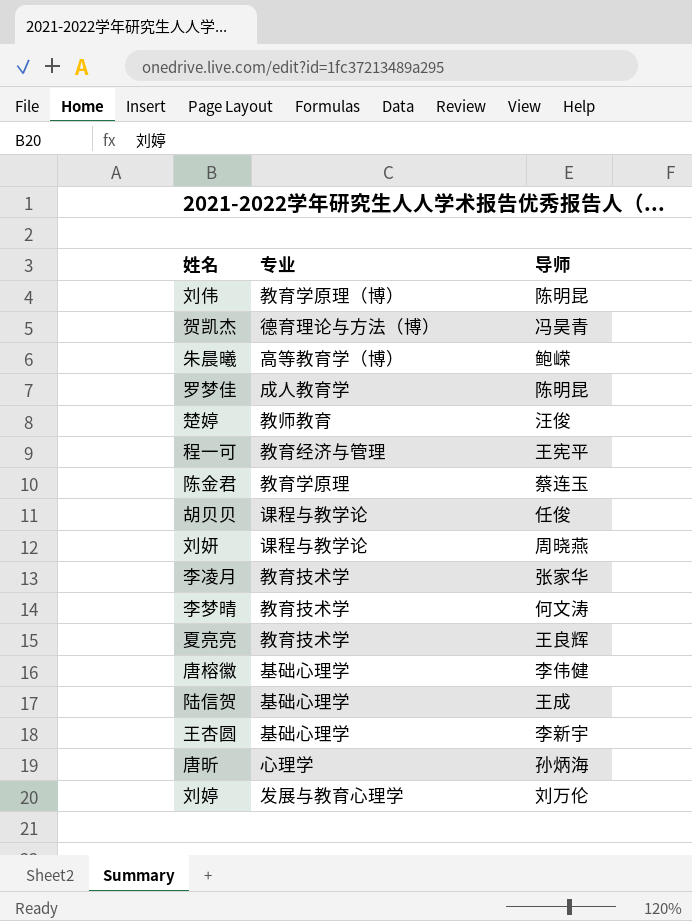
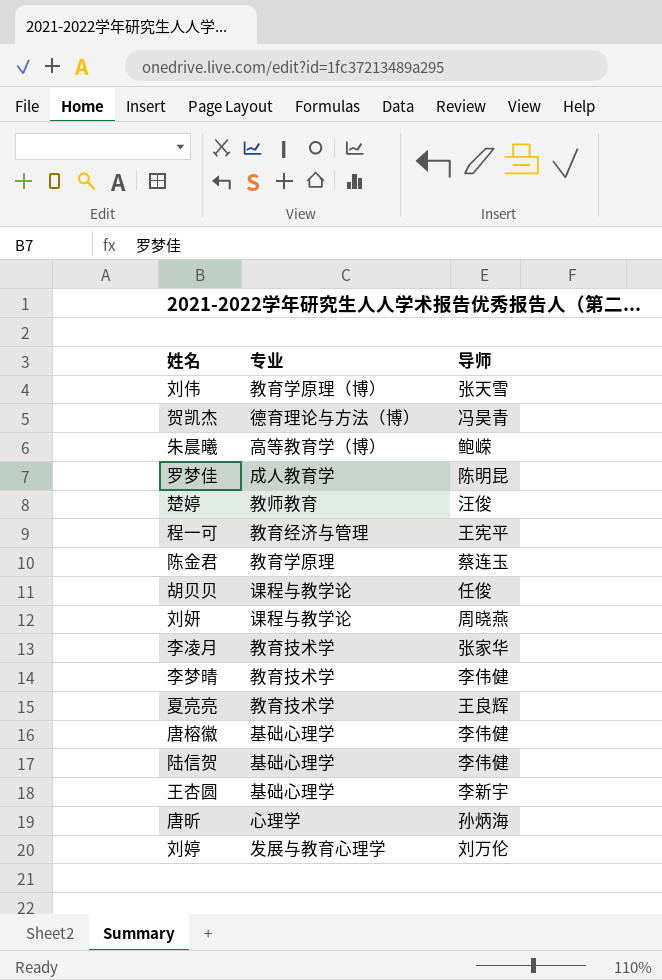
刘伟 | 导师: 陈明昆 -> 张天雪
李梦晴 | 导师: 何文涛 -> 李伟健
陆信贺 | 导师: 王成 -> 李伟健

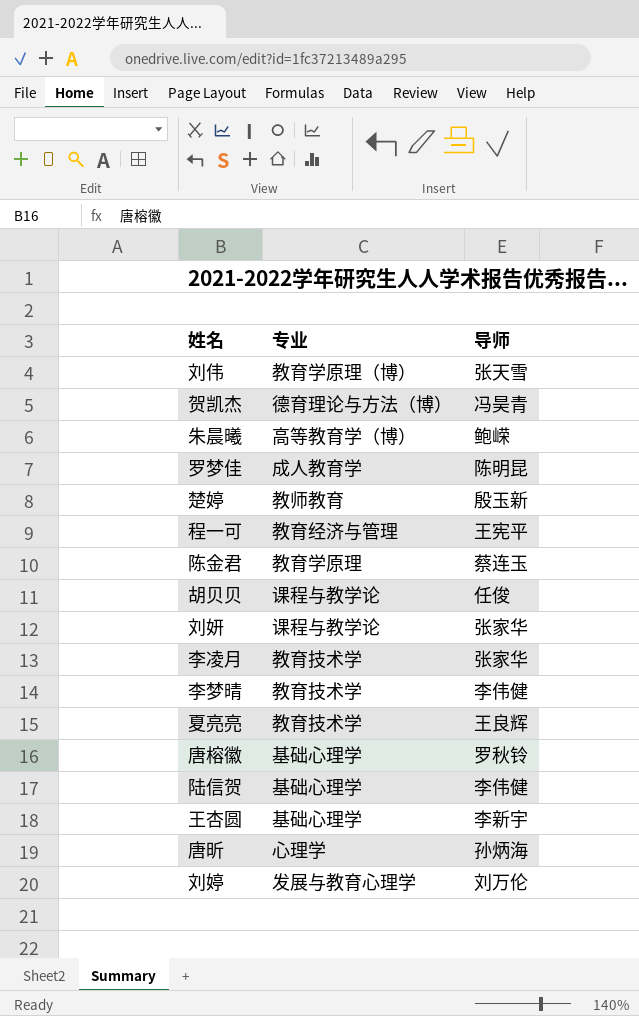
楚婷 | 导师: 汪俊 -> 殷玉新
刘妍 | 导师: 周晓燕 -> 张家华
唐榕徽 | 导师: 李伟健 -> 罗秋铃

